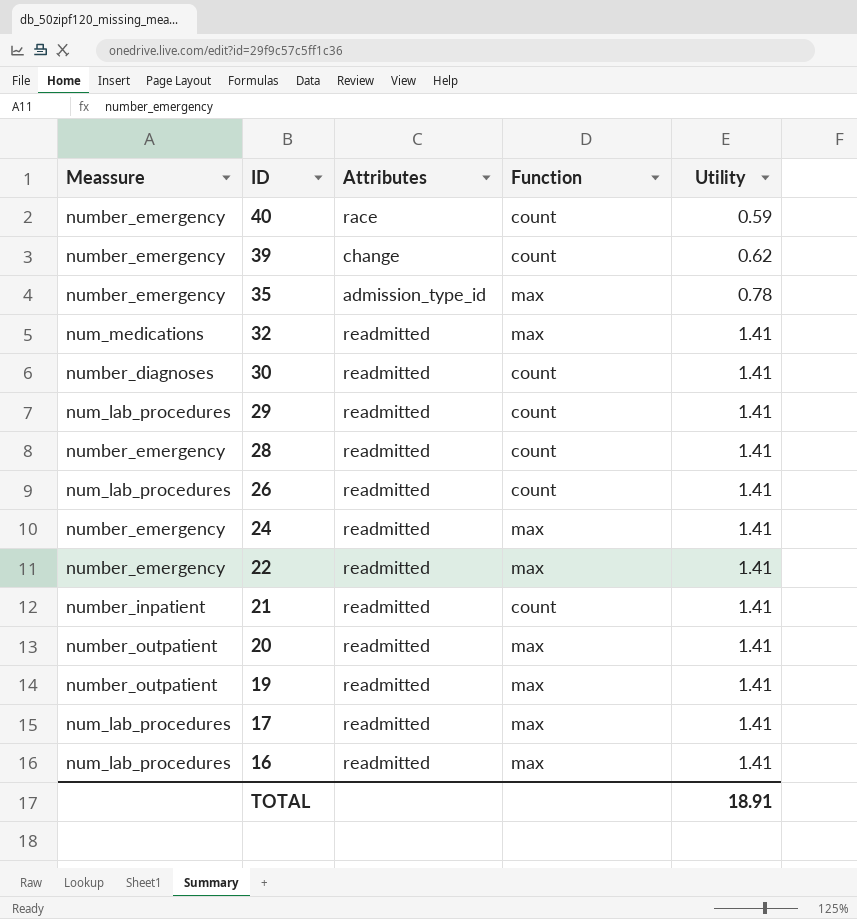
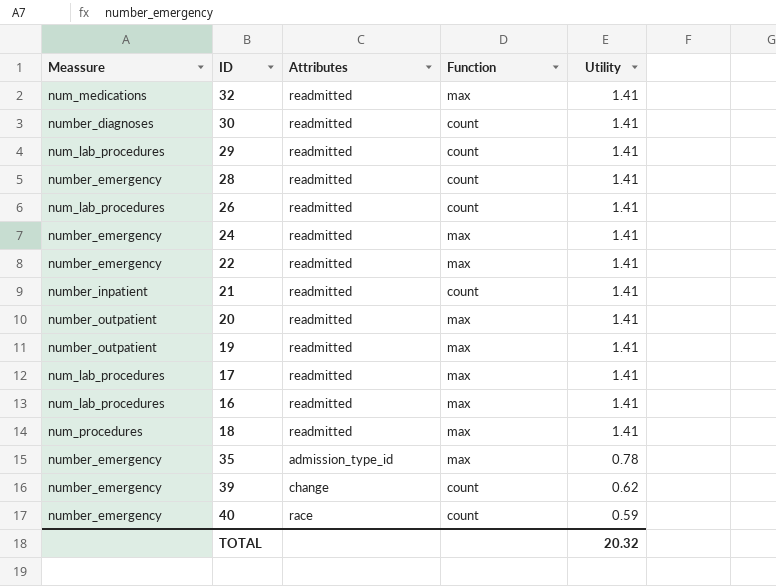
row order: ID descending -> Utility descending
row 18: none -> num_procedures | readmitted | max | 1.41
TOTAL | Utility: 18.91 -> 20.32

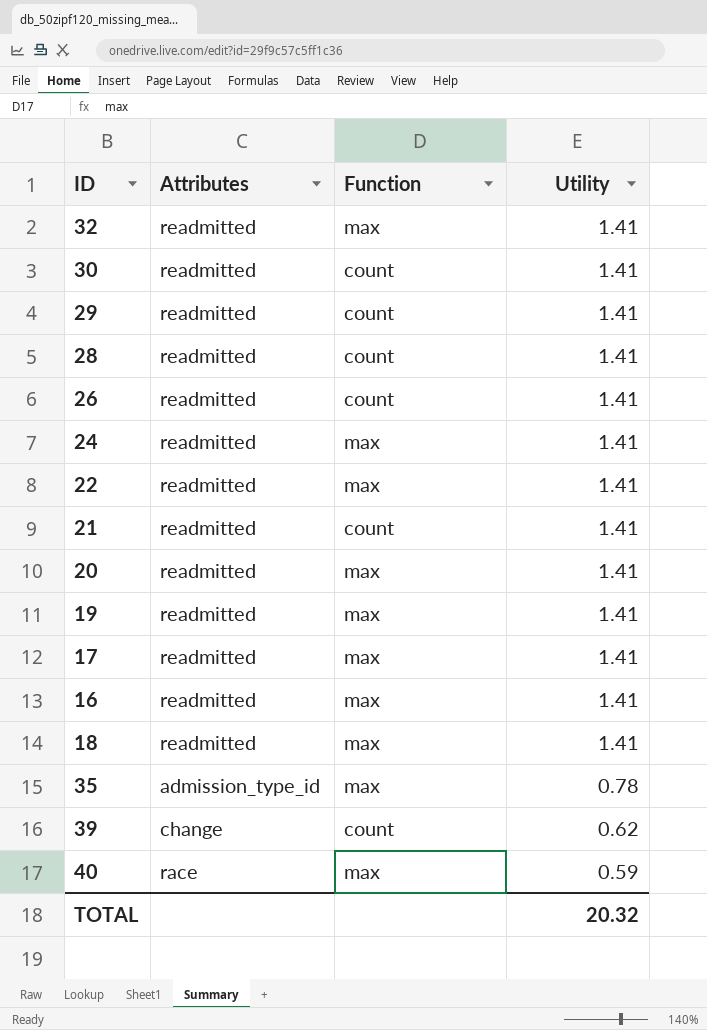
column Meassure | position: 1 -> none
40 | Function: count -> max

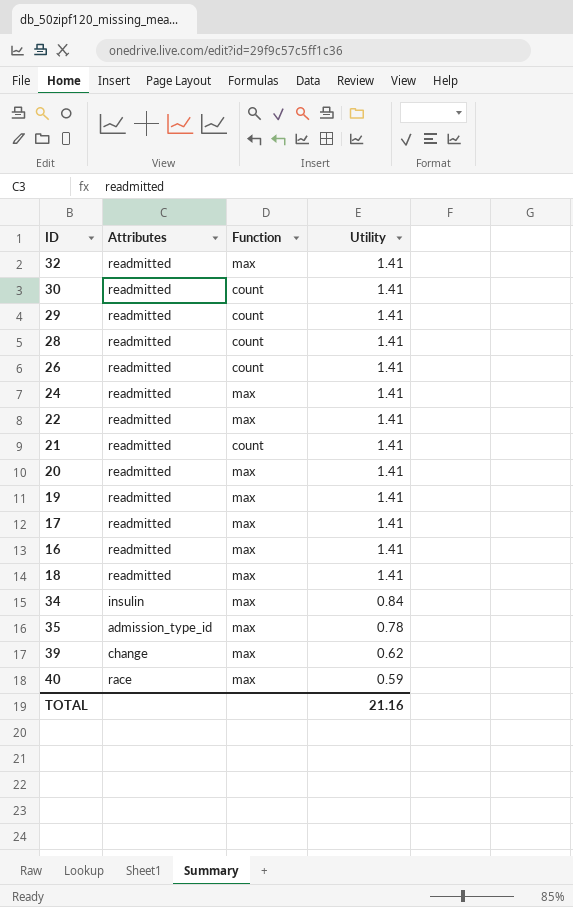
row 34: none -> insulin | max | 0.84
39 | Function: count -> max
TOTAL | Utility: 20.32 -> 21.16

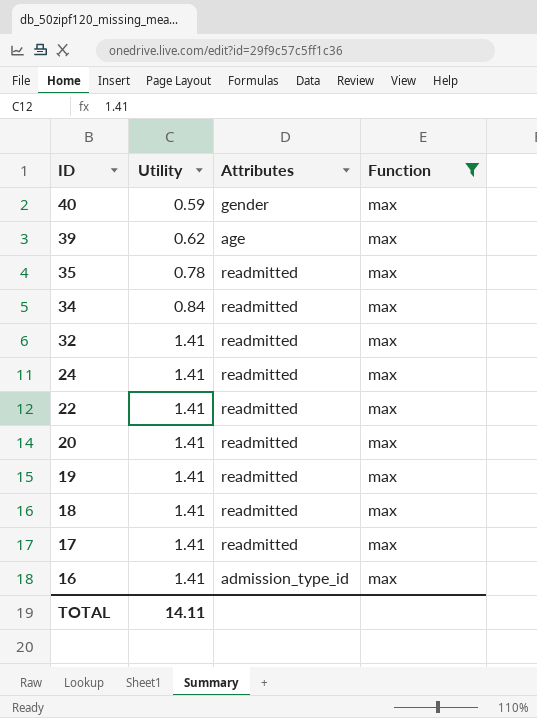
filter: none -> Function = max
row order: Utility descending -> ID descending
column Utility | position: 4 -> 2
40 | Attributes: race -> gender
39 | Attributes: change -> age
35 | Attributes: admission_type_id -> readmitted
34 | Attributes: insulin -> readmitted
16 | Attributes: readmitted -> admission_type_id
TOTAL | Utility: 21.16 -> 14.11

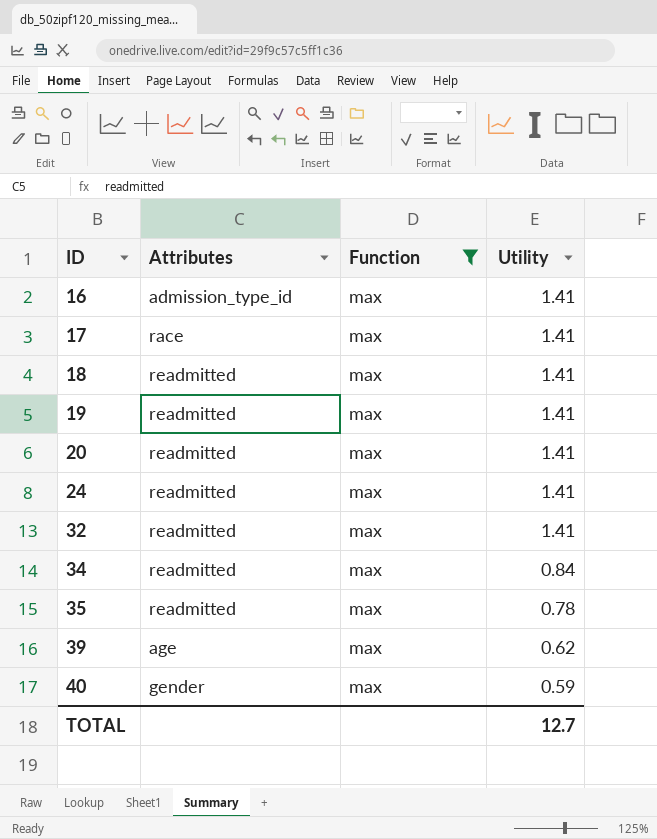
row order: ID descending -> ID ascending
column Utility | position: 2 -> 4
row 22: 1.41 | readmitted | max -> none
17 | Attributes: readmitted -> race
TOTAL | Utility: 14.11 -> 12.7

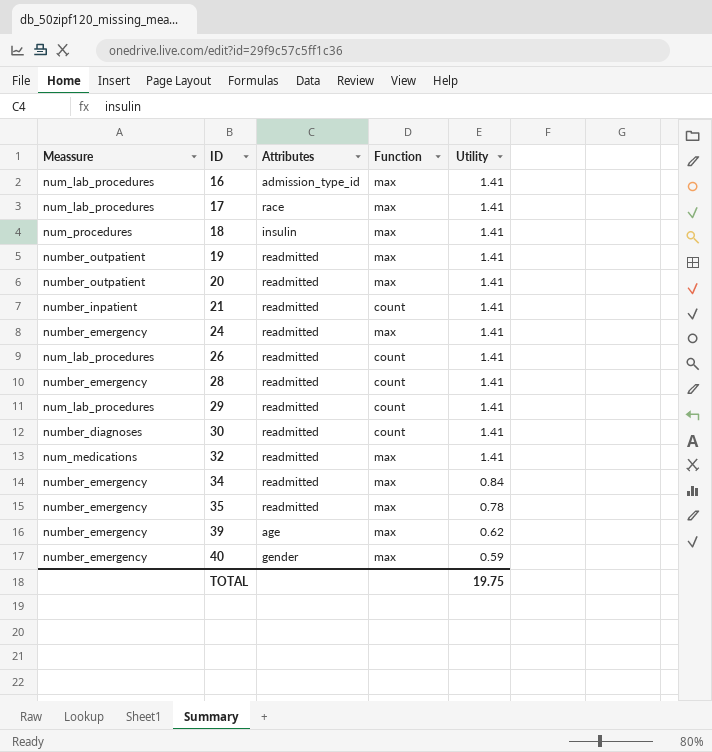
filter: Function = max -> none
column Meassure | position: none -> 1
18 | Attributes: readmitted -> insulin
TOTAL | Utility: 12.7 -> 19.75

